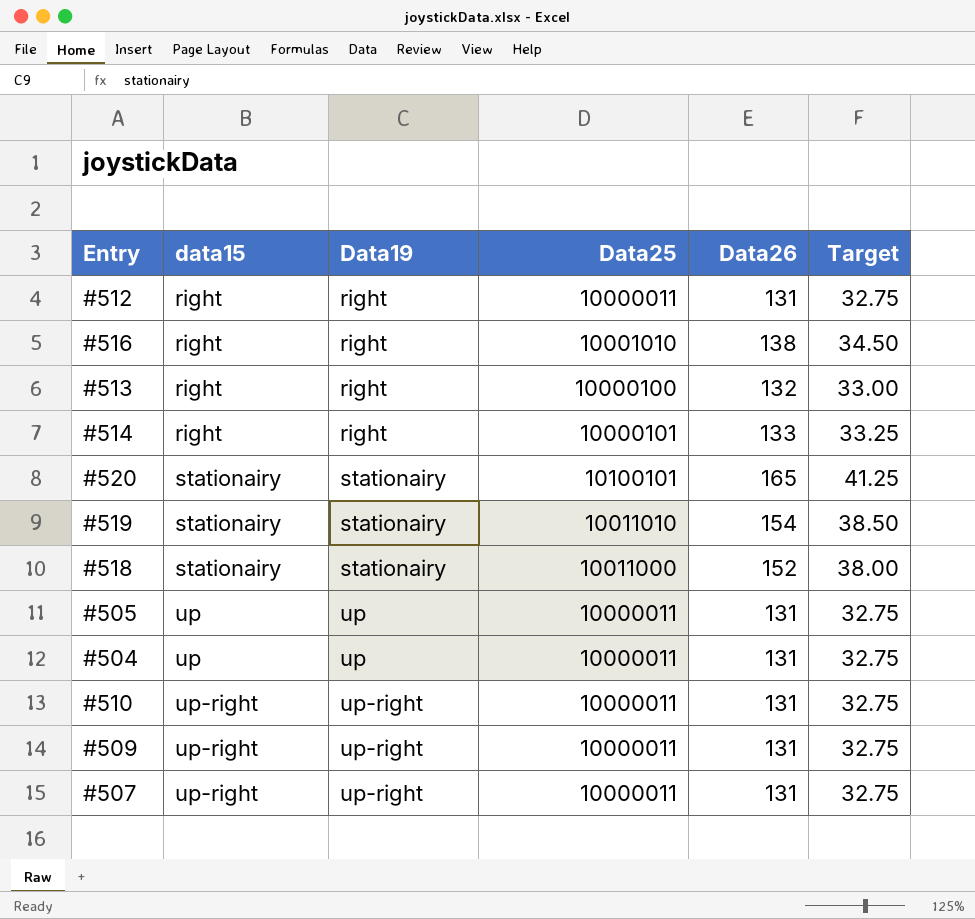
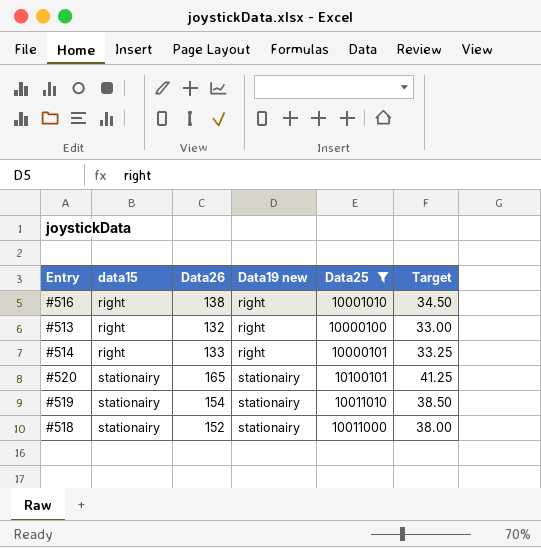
filter: none -> Data25 != 10000011
column Data26 | position: 5 -> 3
column name: Data19 -> Data19 new

